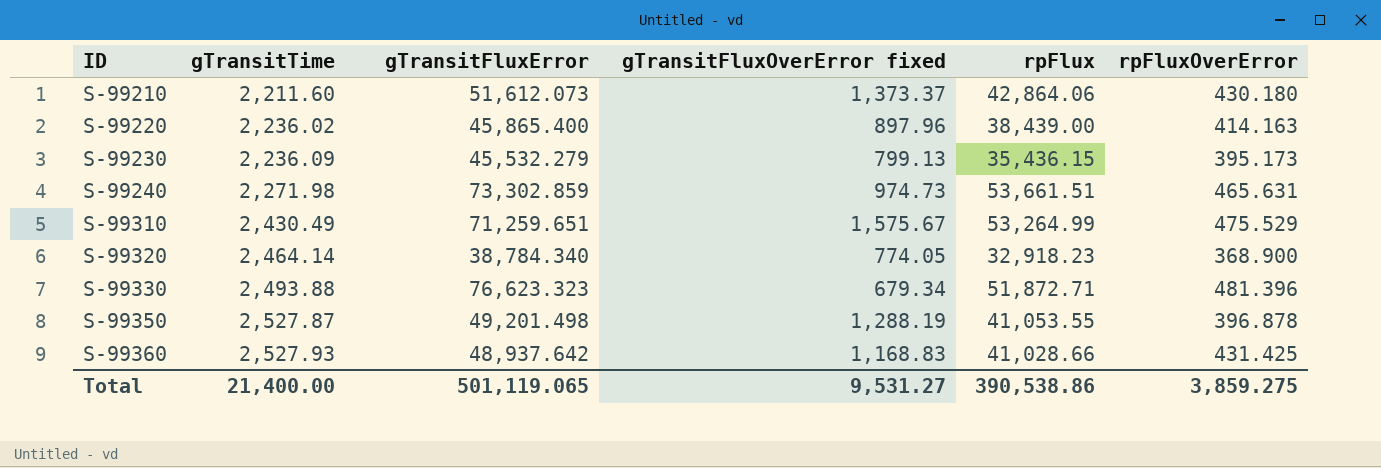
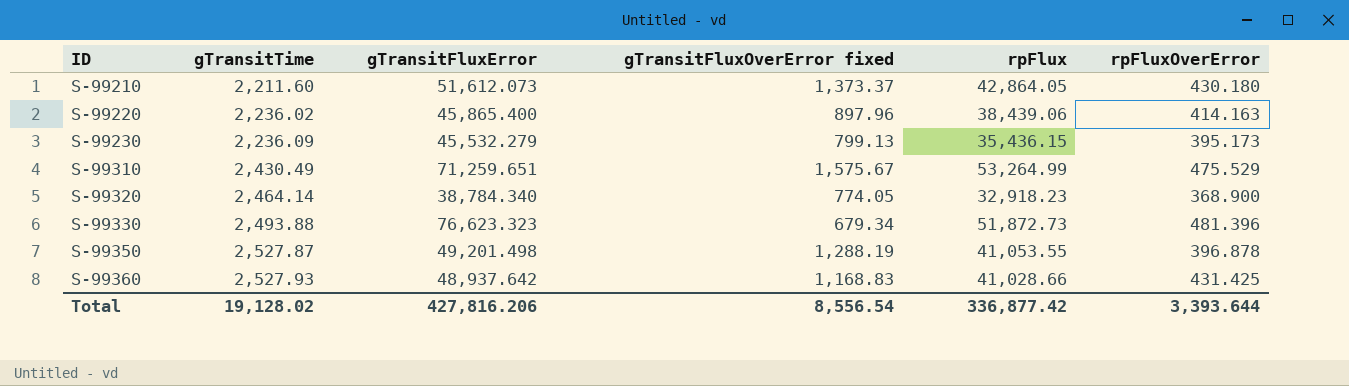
row S-99240: 2,271.98 | 73,302.859 | 974.73 | 53,661.51 | 465.631 -> none
S-99210 | rpFlux: 42,864.06 -> 42,864.05
S-99220 | rpFlux: 38,439.00 -> 38,439.06
S-99330 | rpFlux: 51,872.71 -> 51,872.73
Total | gTransitTime: 21,400.00 -> 19,128.02
Total | gTransitFluxError: 501,119.065 -> 427,816.206
Total | gTransitFluxOverError fixed: 9,531.27 -> 8,556.54
Total | rpFlux: 390,538.86 -> 336,877.42
Total | rpFluxOverError: 3,859.275 -> 3,393.644

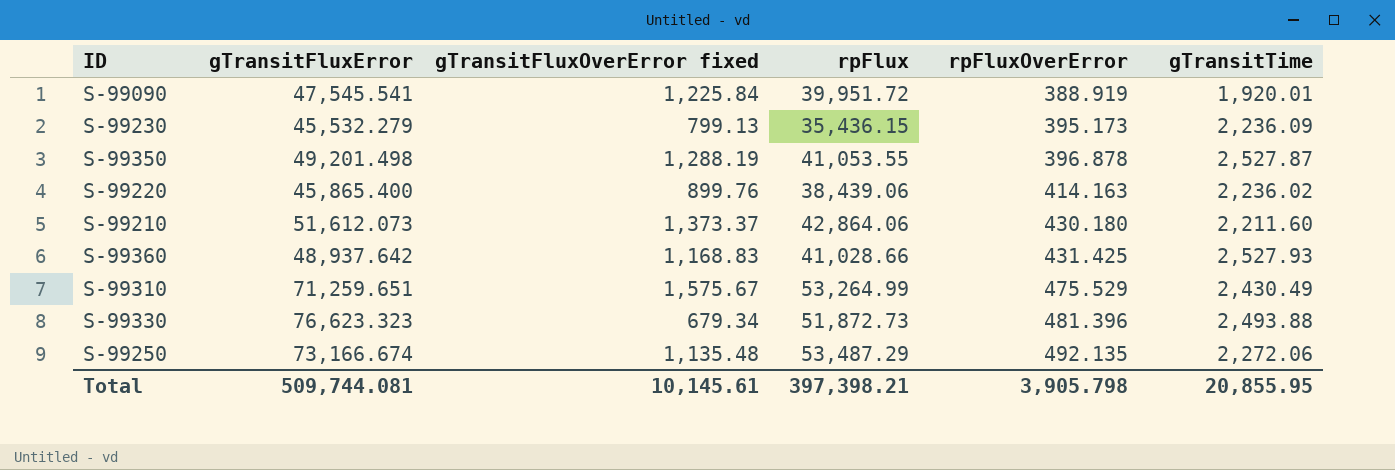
row order: ID ascending -> rpFluxOverError ascending
column gTransitTime | position: 2 -> 6
row S-99320: 2,464.14 | 38,784.340 | 774.05 | 32,918.23 | 368.900 -> none
row S-99090: none -> 47,545.541 | 1,225.84 | 39,951.72 | 388.919 | 1,920.01
S-99220 | gTransitFluxOverError fixed: 897.96 -> 899.76
S-99210 | rpFlux: 42,864.05 -> 42,864.06
row S-99250: none -> 73,166.674 | 1,135.48 | 53,487.29 | 492.135 | 2,272.06
Total | gTransitFluxError: 427,816.206 -> 509,744.081
Total | gTransitFluxOverError fixed: 8,556.54 -> 10,145.61
Total | rpFlux: 336,877.42 -> 397,398.21
Total | rpFluxOverError: 3,393.644 -> 3,905.798
Total | gTransitTime: 19,128.02 -> 20,855.95

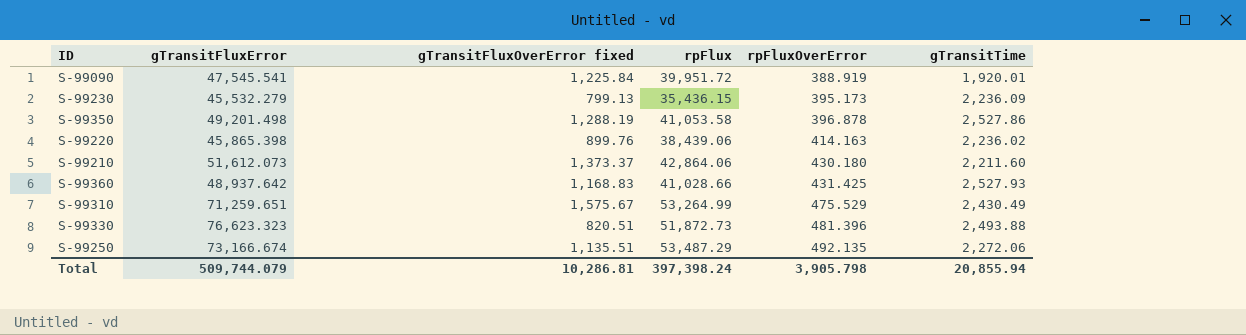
S-99350 | rpFlux: 41,053.55 -> 41,053.58
S-99350 | gTransitTime: 2,527.87 -> 2,527.86
S-99220 | gTransitFluxError: 45,865.400 -> 45,865.398
S-99330 | gTransitFluxOverError fixed: 679.34 -> 820.51
S-99250 | gTransitFluxOverError fixed: 1,135.48 -> 1,135.51
Total | gTransitFluxError: 509,744.081 -> 509,744.079
Total | gTransitFluxOverError fixed: 10,145.61 -> 10,286.81
Total | rpFlux: 397,398.21 -> 397,398.24
Total | gTransitTime: 20,855.95 -> 20,855.94

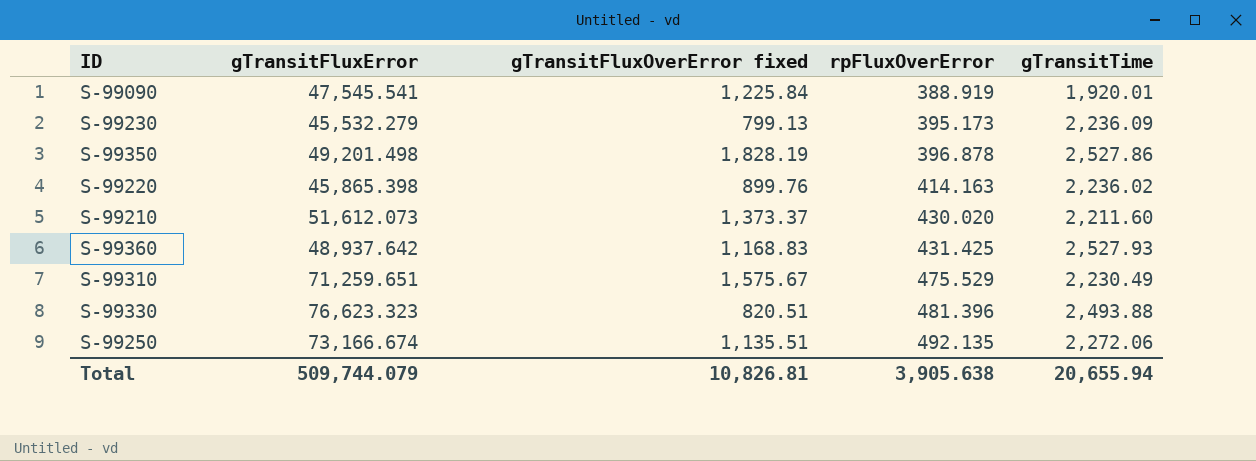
column rpFlux | position: 4 -> none
S-99350 | gTransitFluxOverError fixed: 1,288.19 -> 1,828.19
S-99210 | rpFluxOverError: 430.180 -> 430.020
S-99310 | gTransitTime: 2,430.49 -> 2,230.49
Total | gTransitFluxOverError fixed: 10,286.81 -> 10,826.81
Total | rpFluxOverError: 3,905.798 -> 3,905.638
Total | gTransitTime: 20,855.94 -> 20,655.94

